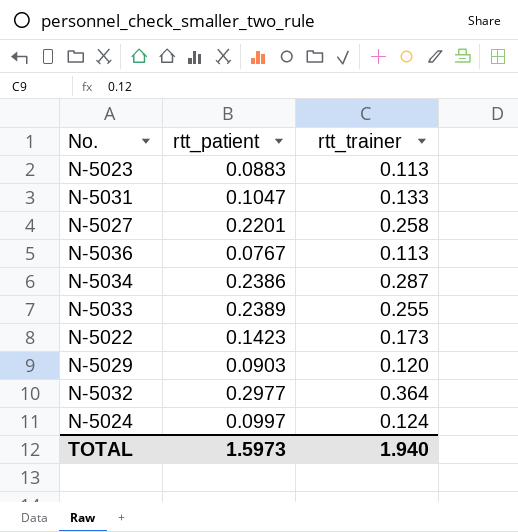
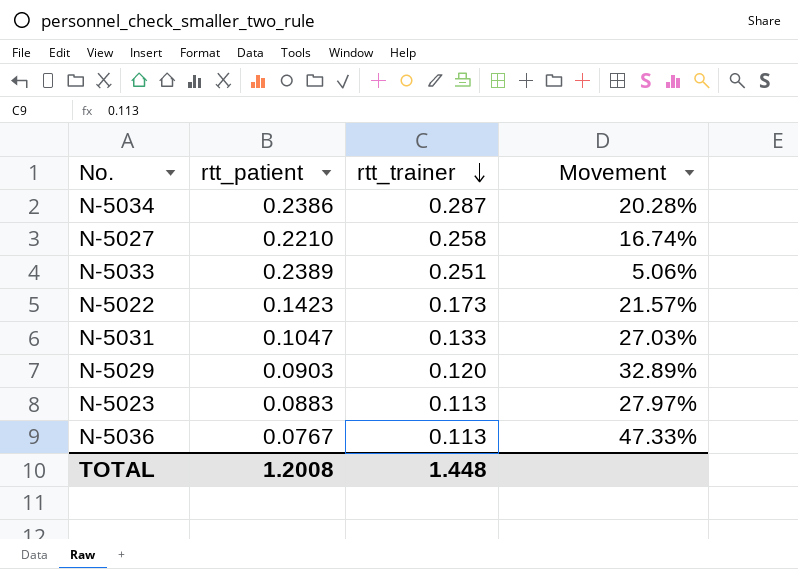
row order: none -> rtt_trainer descending
column Movement | formula: none -> ([rtt_trainer] - [rtt_patient]) / [rtt_patient]
row N-5032: 0.2977 | 0.364 -> none
row N-5024: 0.0997 | 0.124 -> none
N-5027 | rtt_patient: 0.2201 -> 0.2210
N-5033 | rtt_trainer: 0.255 -> 0.251
TOTAL | rtt_patient: 1.5973 -> 1.2008
TOTAL | rtt_trainer: 1.940 -> 1.448

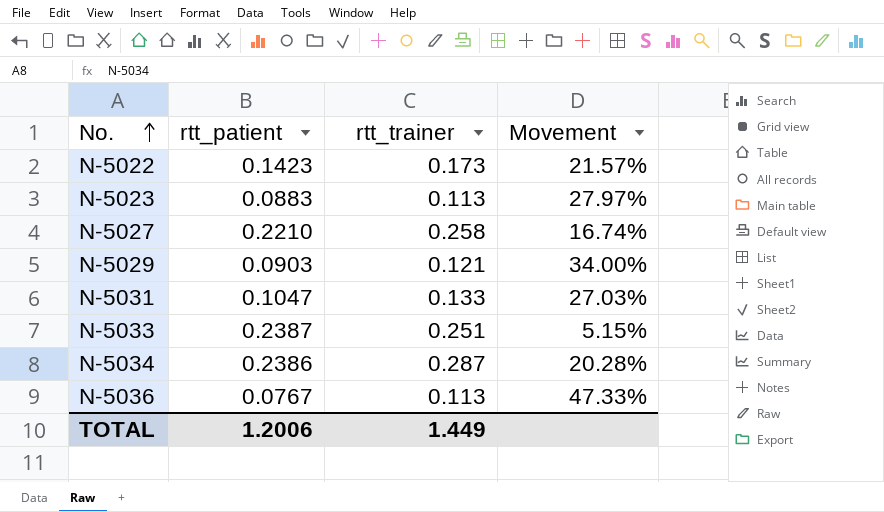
row order: rtt_trainer descending -> No. ascending
N-5029 | rtt_trainer: 0.120 -> 0.121
N-5029 | Movement: 32.89% -> 34.00%
N-5033 | rtt_patient: 0.2389 -> 0.2387
N-5033 | Movement: 5.06% -> 5.15%
TOTAL | rtt_patient: 1.2008 -> 1.2006
TOTAL | rtt_trainer: 1.448 -> 1.449

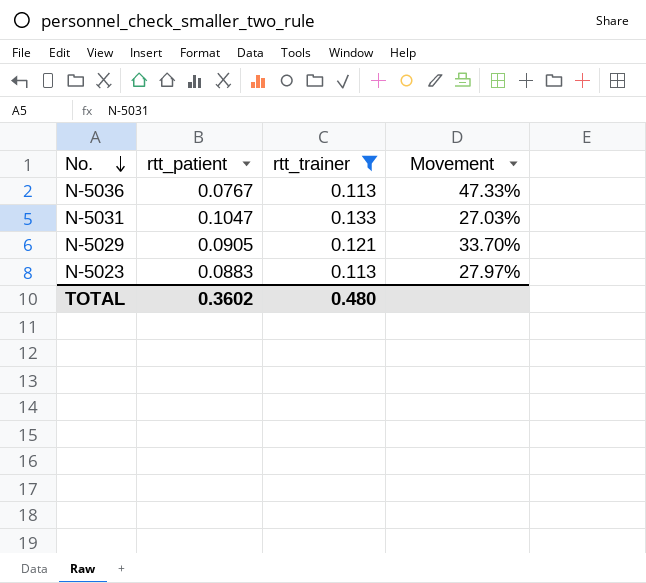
filter: none -> rtt_trainer <= 0.133
row order: No. ascending -> No. descending
N-5029 | rtt_patient: 0.0903 -> 0.0905
N-5029 | Movement: 34.00% -> 33.70%
TOTAL | rtt_patient: 1.2006 -> 0.3602
TOTAL | rtt_trainer: 1.449 -> 0.480

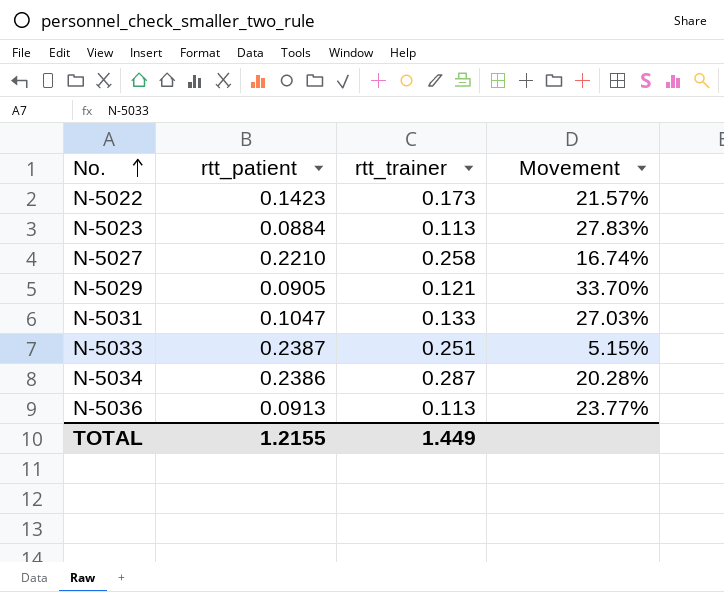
filter: rtt_trainer <= 0.133 -> none
row order: No. descending -> No. ascending
N-5023 | rtt_patient: 0.0883 -> 0.0884
N-5023 | Movement: 27.97% -> 27.83%
N-5036 | rtt_patient: 0.0767 -> 0.0913
N-5036 | Movement: 47.33% -> 23.77%
TOTAL | rtt_patient: 0.3602 -> 1.2155
TOTAL | rtt_trainer: 0.480 -> 1.449

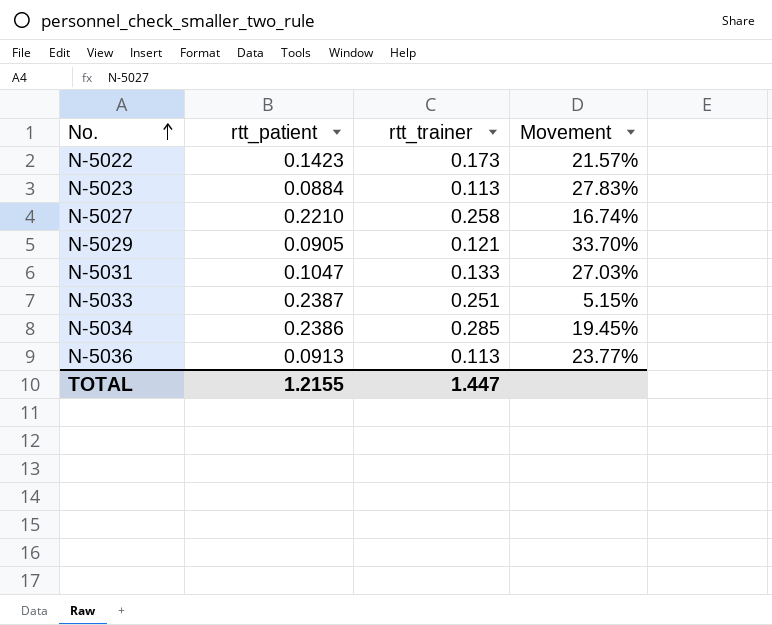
N-5034 | rtt_trainer: 0.287 -> 0.285
N-5034 | Movement: 20.28% -> 19.45%
TOTAL | rtt_trainer: 1.449 -> 1.447

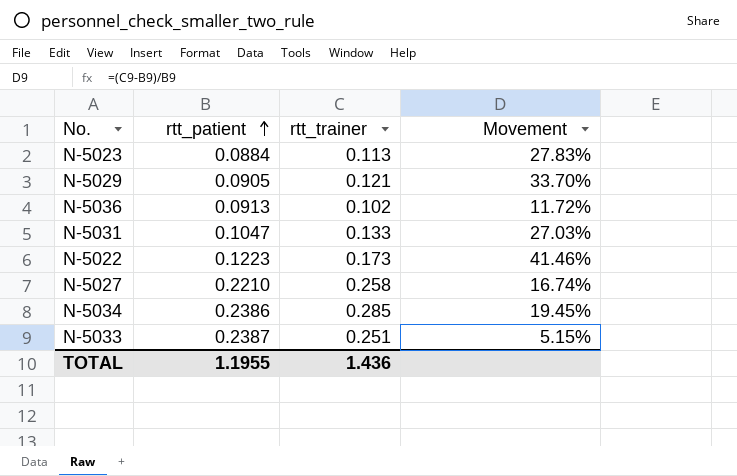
row order: No. ascending -> rtt_patient ascending
N-5036 | rtt_trainer: 0.113 -> 0.102
N-5036 | Movement: 23.77% -> 11.72%
N-5022 | rtt_patient: 0.1423 -> 0.1223
N-5022 | Movement: 21.57% -> 41.46%
TOTAL | rtt_patient: 1.2155 -> 1.1955
TOTAL | rtt_trainer: 1.447 -> 1.436

